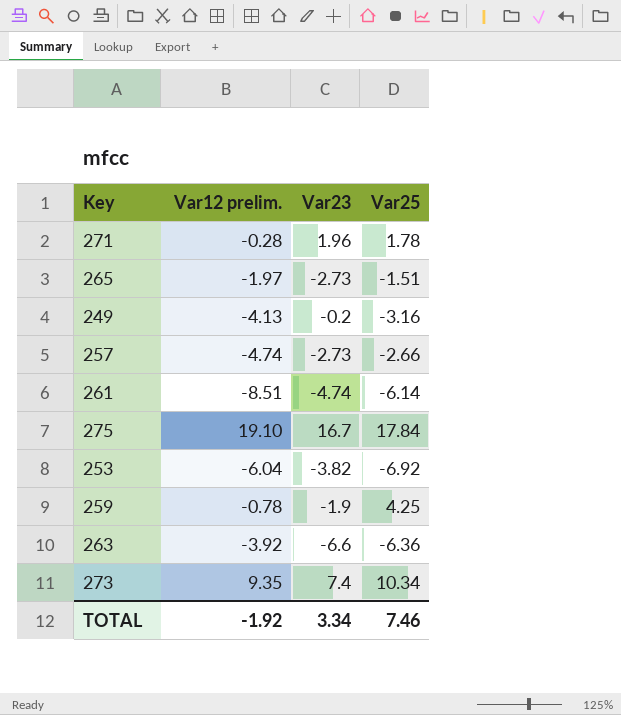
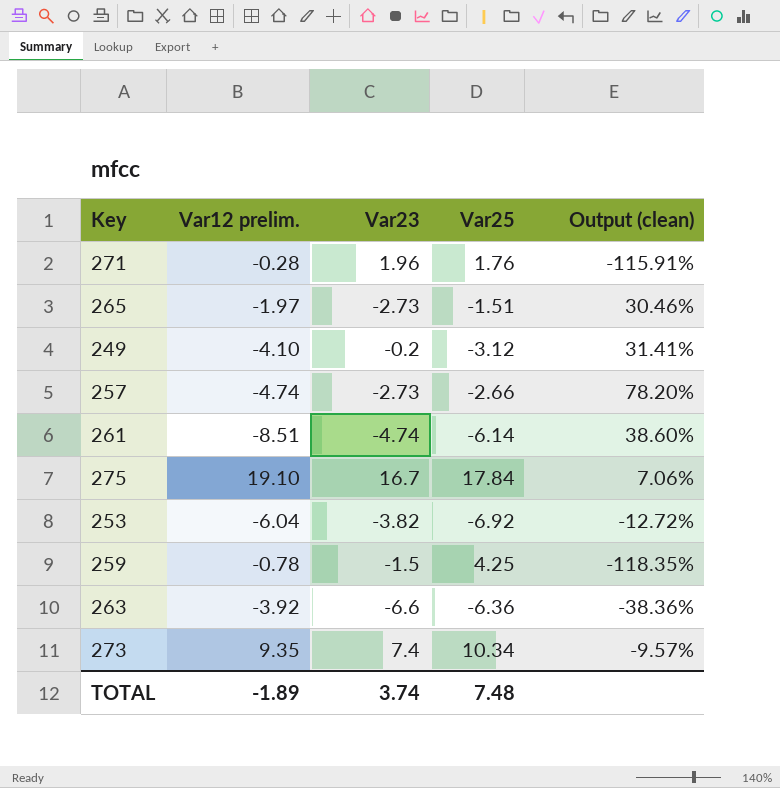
column Output (clean) | formula: none -> ([Var12 prelim.] - [Var25]) / [Var25]
271 | Var25: 1.78 -> 1.76
249 | Var12 prelim.: -4.13 -> -4.10
249 | Var25: -3.16 -> -3.12
259 | Var23: -1.9 -> -1.5
TOTAL | Var12 prelim.: -1.92 -> -1.89
TOTAL | Var23: 3.34 -> 3.74
TOTAL | Var25: 7.46 -> 7.48

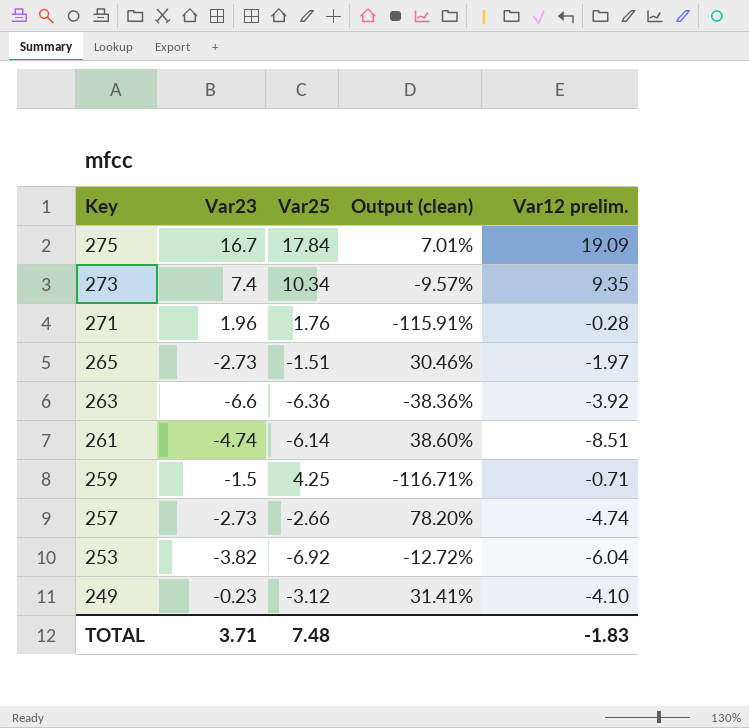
row order: none -> Key descending
column Var12 prelim. | position: 2 -> 5
275 | Output (clean): 7.06% -> 7.01%
275 | Var12 prelim.: 19.10 -> 19.09
259 | Output (clean): -118.35% -> -116.71%
259 | Var12 prelim.: -0.78 -> -0.71
249 | Var23: -0.2 -> -0.23
TOTAL | Var23: 3.74 -> 3.71
TOTAL | Var12 prelim.: -1.89 -> -1.83

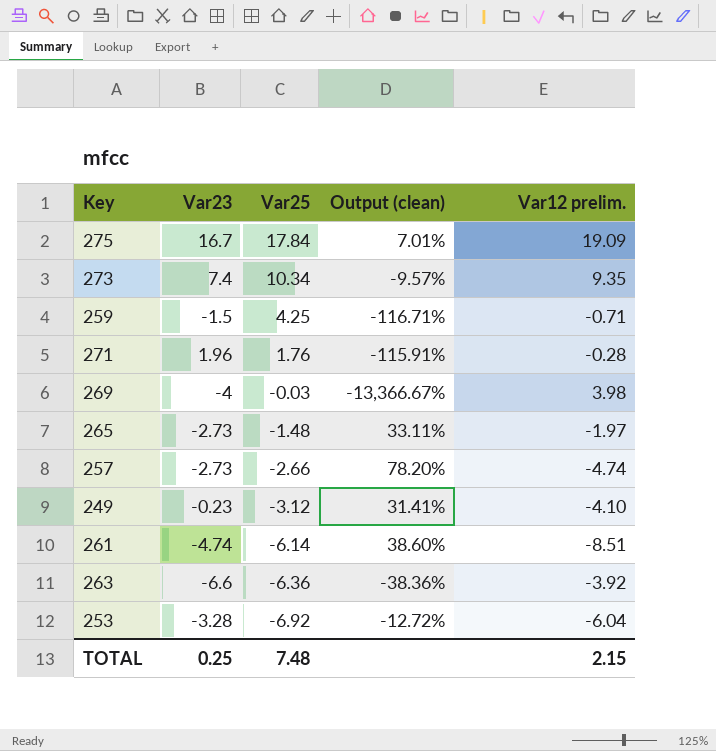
row order: Key descending -> Var25 descending
row 269: none -> -4 | -0.03 | -13,366.67% | 3.98
265 | Var25: -1.51 -> -1.48
265 | Output (clean): 30.46% -> 33.11%
253 | Var23: -3.82 -> -3.28
TOTAL | Var23: 3.71 -> 0.25
TOTAL | Var12 prelim.: -1.83 -> 2.15

